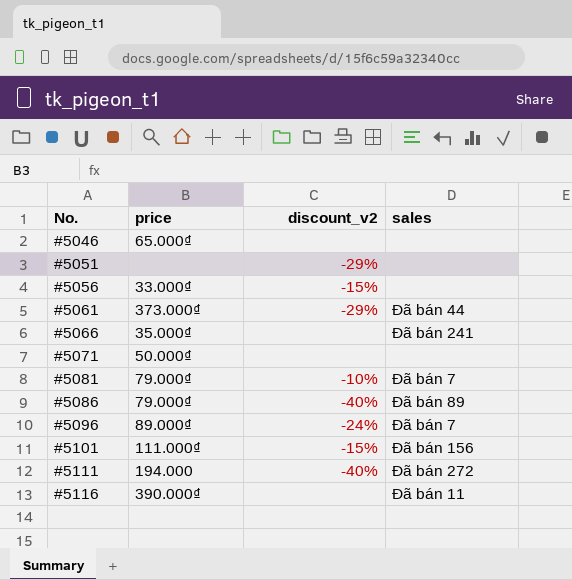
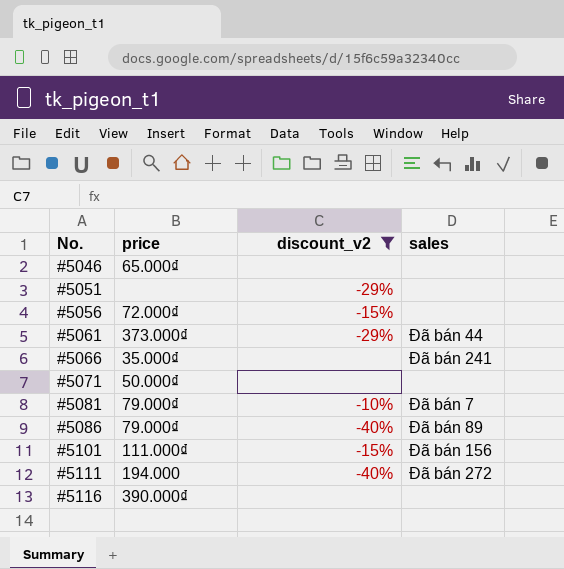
filter: none -> discount_v2 != -24%
#5056 | price: 33.000₫ -> 72.000₫
#5116 | sales: Đã bán 11 -> none

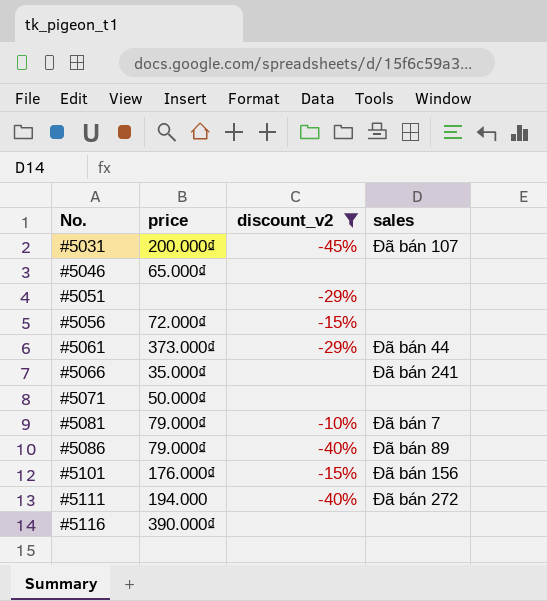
row #5031: none -> 200.000₫ | -45% | Đã bán 107
#5101 | price: 111.000₫ -> 176.000₫

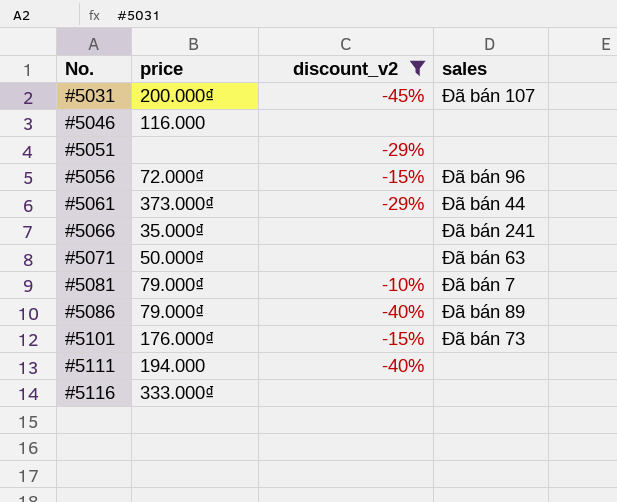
#5046 | price: 65.000₫ -> 116.000
#5056 | sales: none -> Đã bán 96
#5071 | sales: none -> Đã bán 63
#5101 | sales: Đã bán 156 -> Đã bán 73
#5111 | sales: Đã bán 272 -> none
#5116 | price: 390.000₫ -> 333.000₫

